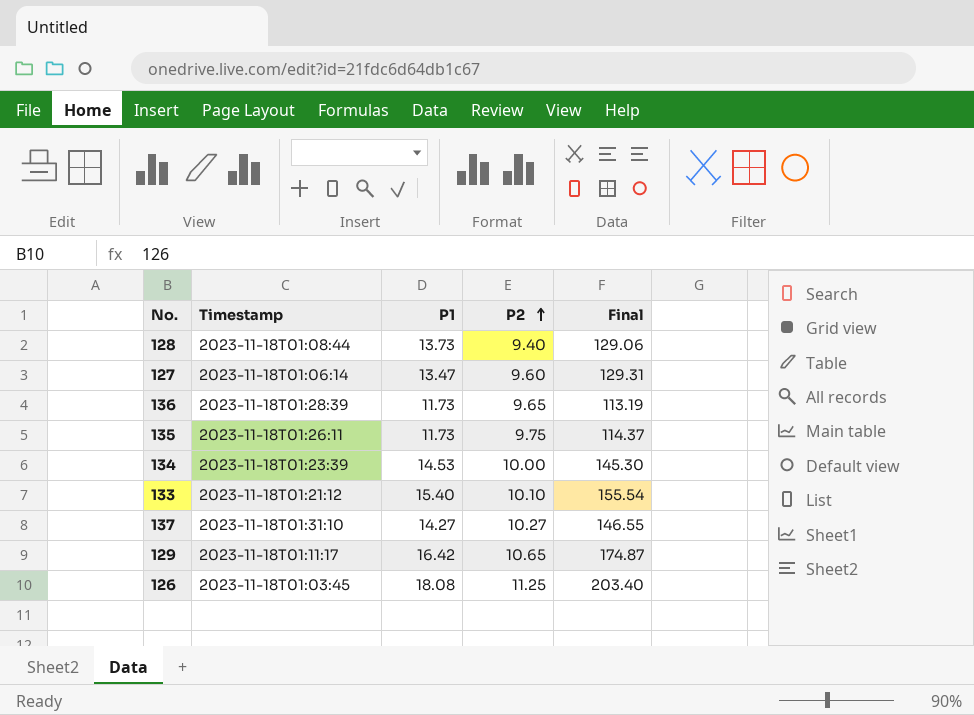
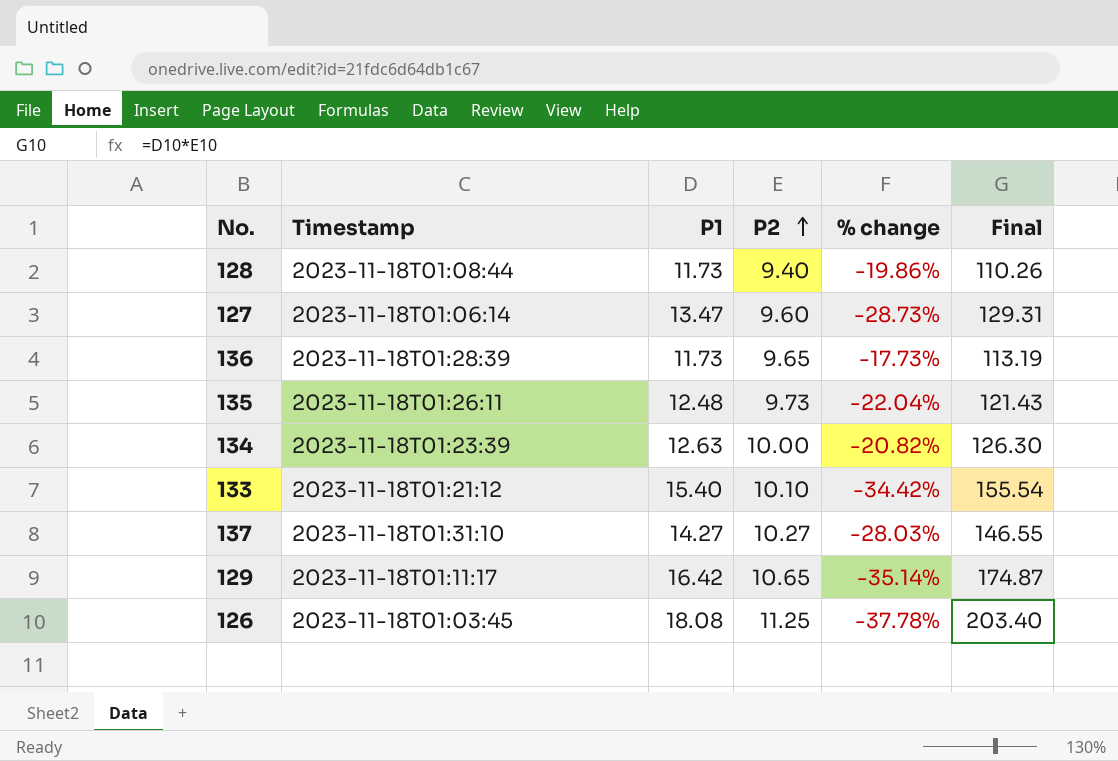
column % change | formula: none -> ([P2] - [P1]) / [P1]
128 | P1: 13.73 -> 11.73
128 | Final: 129.06 -> 110.26
135 | P1: 11.73 -> 12.48
135 | P2: 9.75 -> 9.73
135 | Final: 114.37 -> 121.43
134 | P1: 14.53 -> 12.63
134 | Final: 145.30 -> 126.30

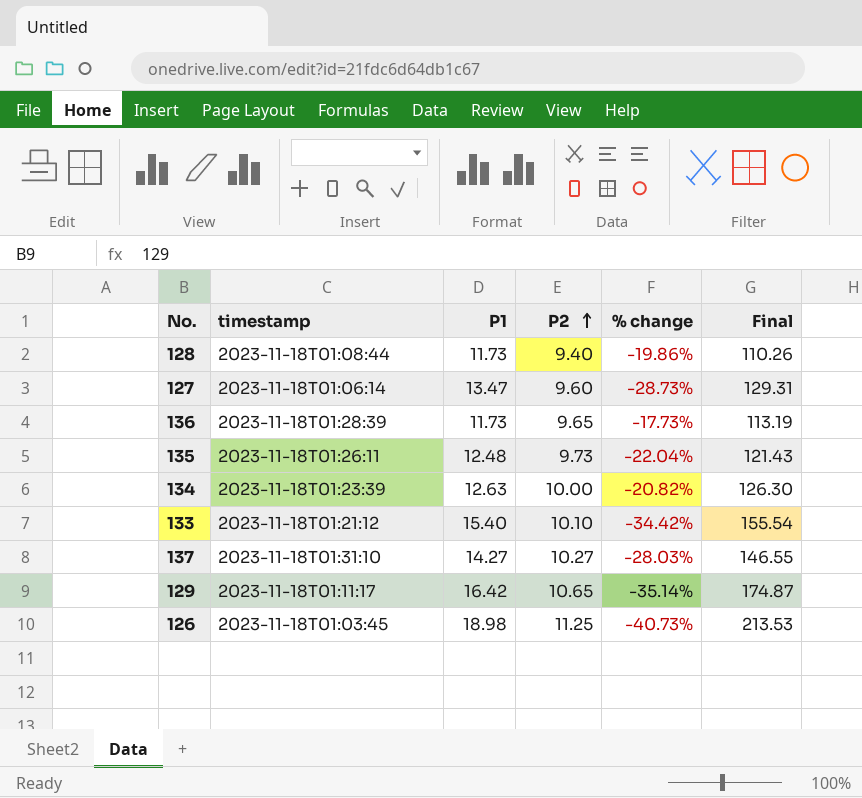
column name: Timestamp -> timestamp
126 | P1: 18.08 -> 18.98
126 | % change: -37.78% -> -40.73%
126 | Final: 203.40 -> 213.53

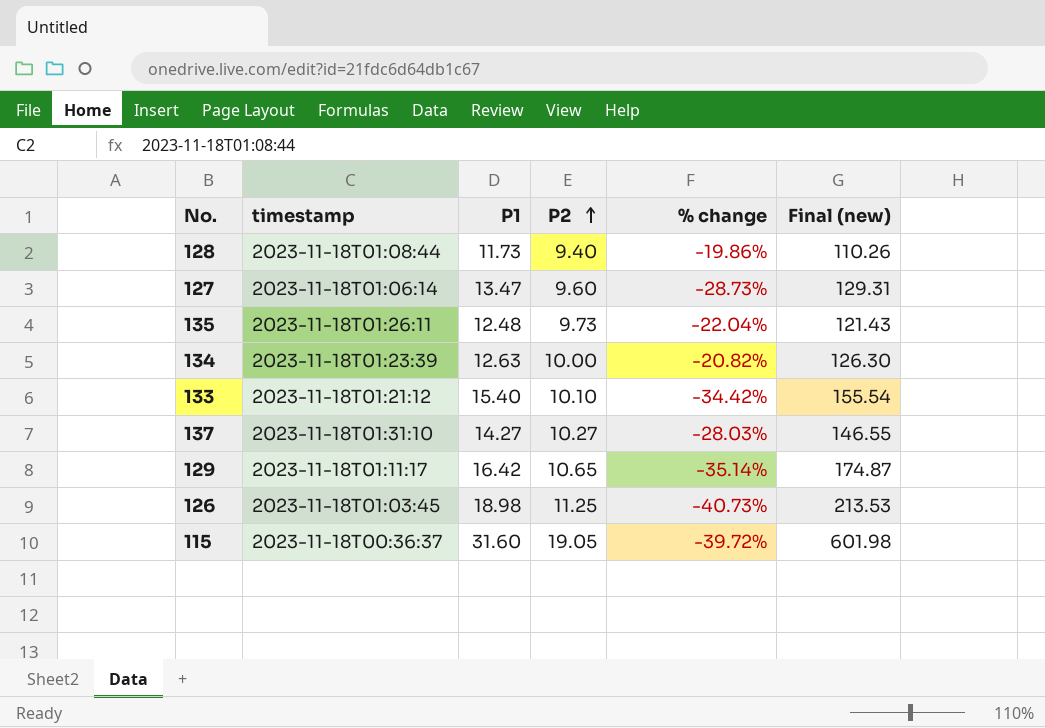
column name: Final -> Final (new)
row 136: 2023-11-18T01:28:39 | 11.73 | 9.65 | -17.73% | 113.19 -> none
row 115: none -> 2023-11-18T00:36:37 | 31.60 | 19.05 | -39.72% | 601.98

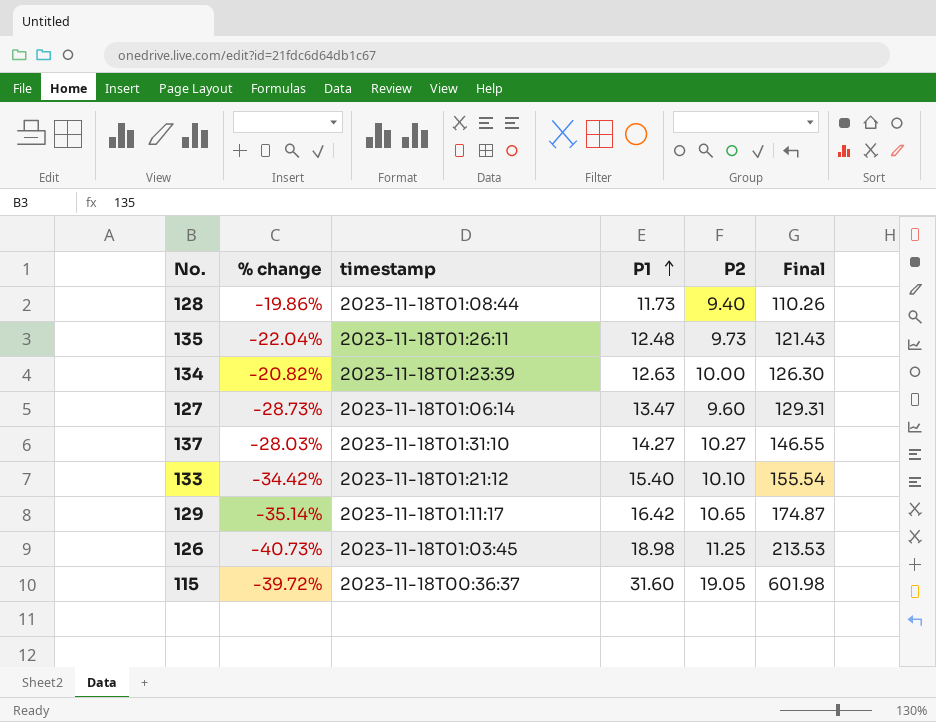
row order: P2 ascending -> P1 ascending
column % change | position: 5 -> 2
column name: Final (new) -> Final

